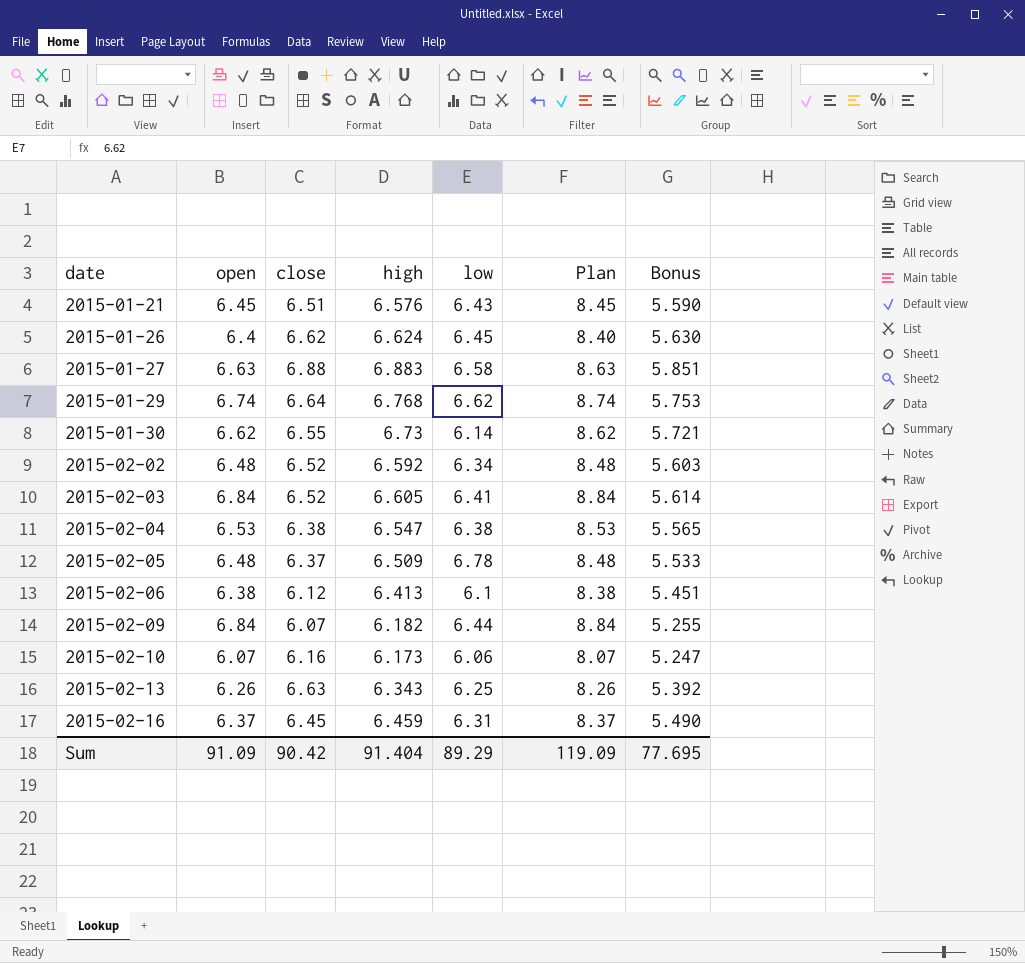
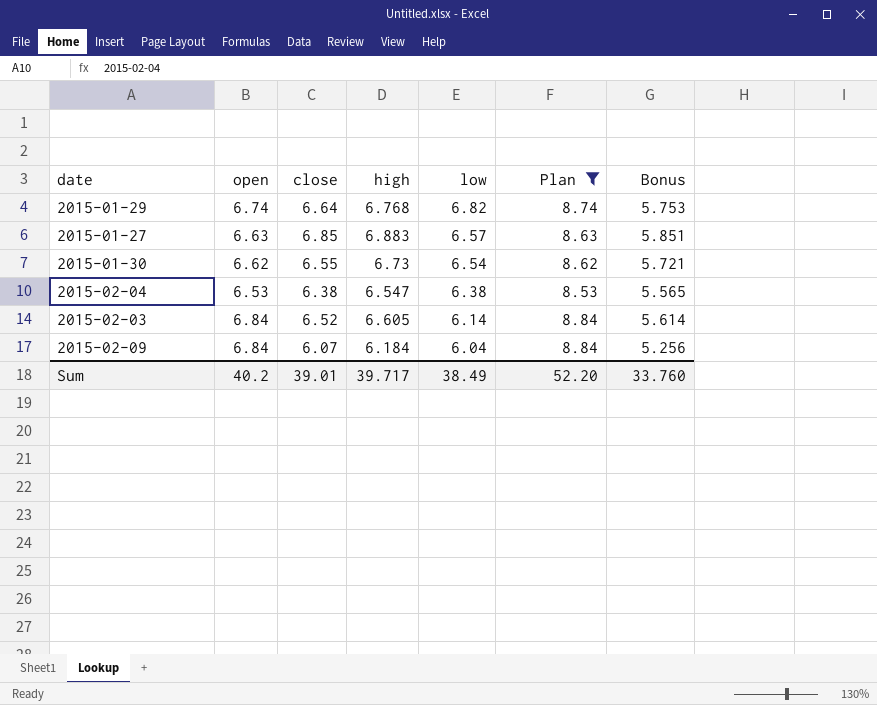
filter: none -> Plan >= 8.53
row order: date ascending -> low descending
2015-01-29 | low: 6.62 -> 6.82
2015-01-27 | close: 6.88 -> 6.85
2015-01-27 | low: 6.58 -> 6.57
2015-01-30 | low: 6.14 -> 6.54
2015-02-03 | low: 6.41 -> 6.14
2015-02-09 | high: 6.182 -> 6.184
2015-02-09 | low: 6.44 -> 6.04
2015-02-09 | Bonus: 5.255 -> 5.256
Sum | open: 91.09 -> 40.2
Sum | close: 90.42 -> 39.01
Sum | high: 91.404 -> 39.717
Sum | low: 89.29 -> 38.49
Sum | Plan: 119.09 -> 52.20
Sum | Bonus: 77.695 -> 33.760

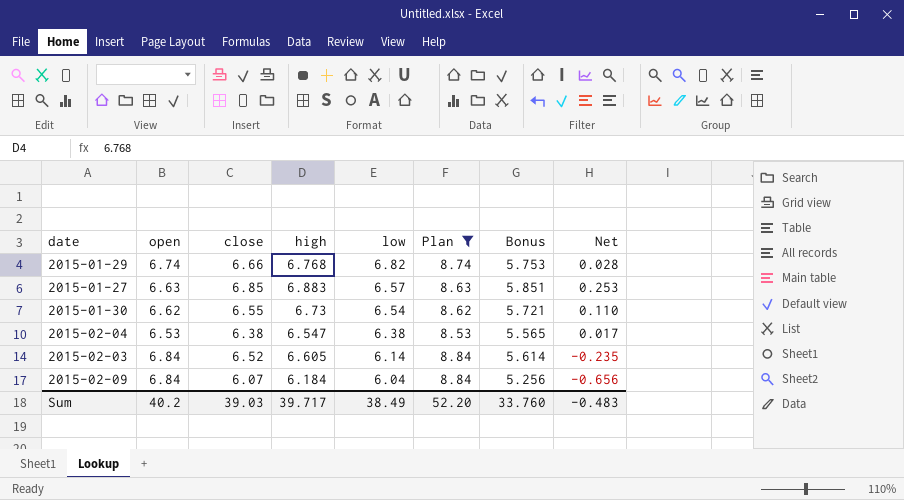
column Net | formula: none -> [high] - [open]
2015-01-29 | close: 6.64 -> 6.66
Sum | close: 39.01 -> 39.03

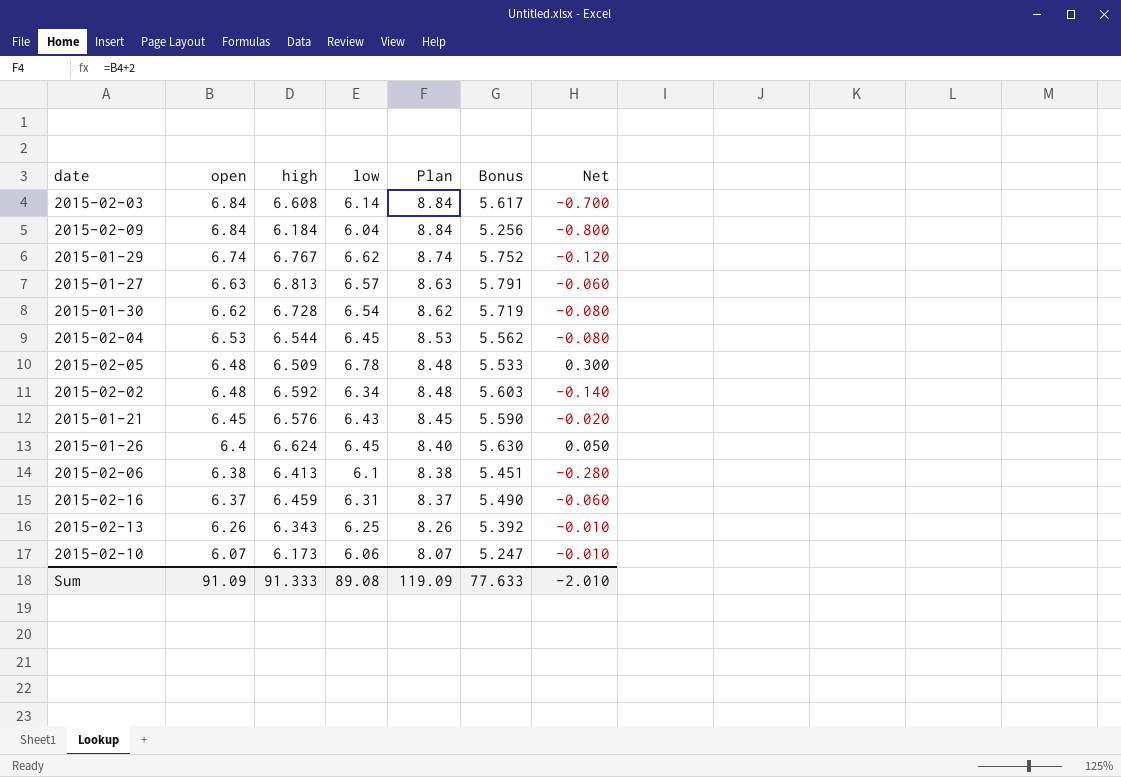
filter: Plan >= 8.53 -> none
row order: low descending -> open descending
column close | position: 3 -> none
column Net | formula: [high] - [open] -> [low] - [open]
2015-02-03 | high: 6.605 -> 6.608
2015-02-03 | Bonus: 5.614 -> 5.617
2015-01-29 | high: 6.768 -> 6.767
2015-01-29 | low: 6.82 -> 6.62
2015-01-29 | Bonus: 5.753 -> 5.752
2015-01-27 | high: 6.883 -> 6.813
2015-01-27 | Bonus: 5.851 -> 5.791
2015-01-30 | high: 6.73 -> 6.728
2015-01-30 | Bonus: 5.721 -> 5.719
2015-02-04 | high: 6.547 -> 6.544
2015-02-04 | low: 6.38 -> 6.45
2015-02-04 | Bonus: 5.565 -> 5.562
Sum | open: 40.2 -> 91.09
Sum | high: 39.717 -> 91.333
Sum | low: 38.49 -> 89.08
Sum | Plan: 52.20 -> 119.09
Sum | Bonus: 33.760 -> 77.633
Sum | Net: -0.483 -> -2.010

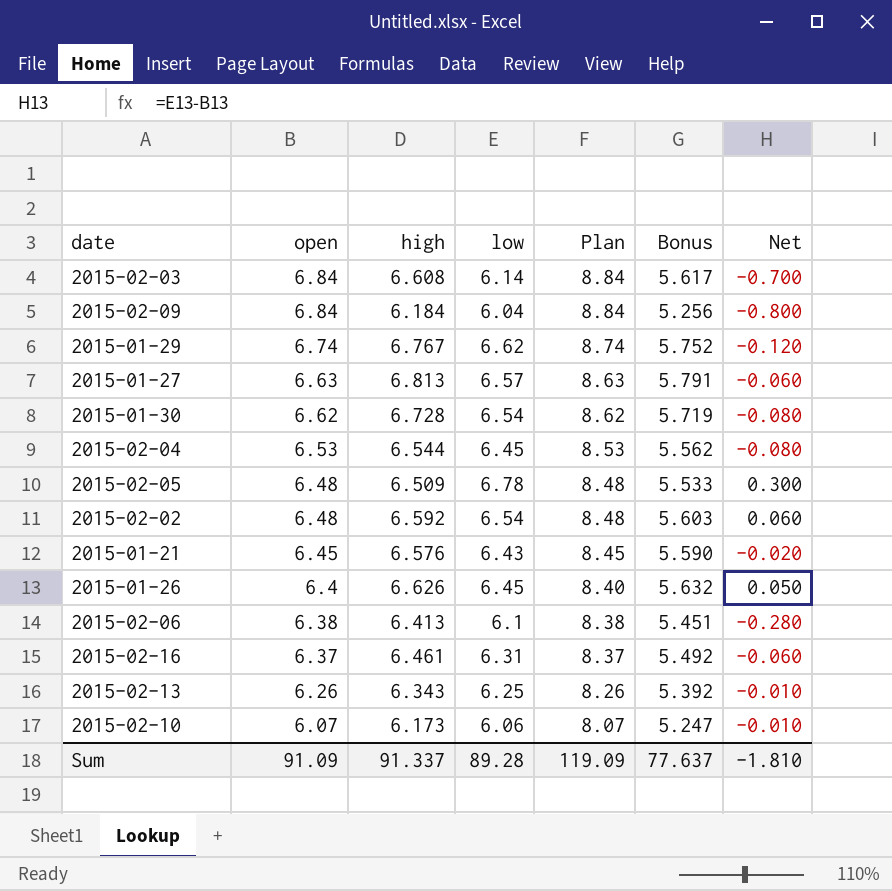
2015-02-02 | low: 6.34 -> 6.54
2015-02-02 | Net: -0.140 -> 0.060
2015-01-26 | high: 6.624 -> 6.626
2015-01-26 | Bonus: 5.630 -> 5.632
2015-02-16 | high: 6.459 -> 6.461
2015-02-16 | Bonus: 5.490 -> 5.492
Sum | high: 91.333 -> 91.337
Sum | low: 89.08 -> 89.28
Sum | Bonus: 77.633 -> 77.637
Sum | Net: -2.010 -> -1.810

